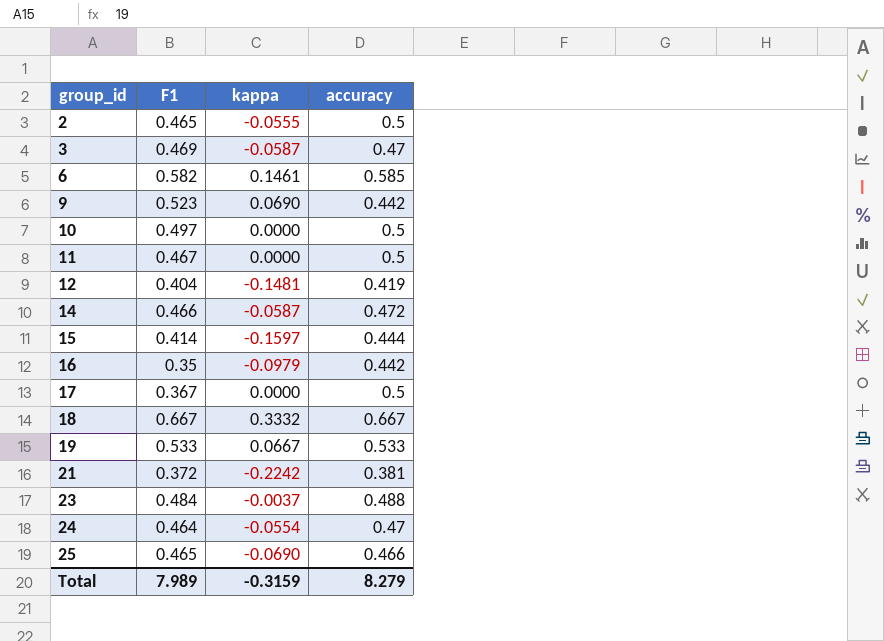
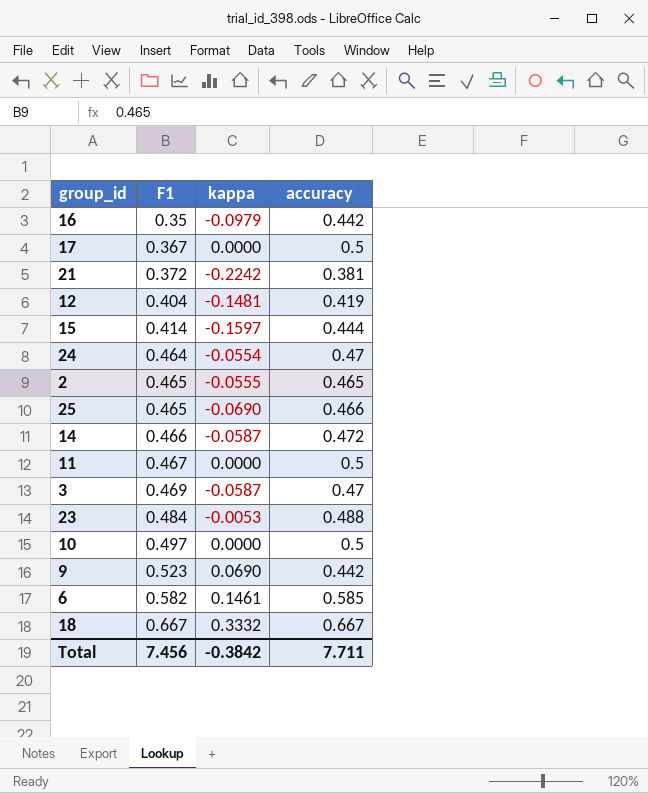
row order: group_id ascending -> F1 ascending
row 19: 0.533 | 0.0667 | 0.533 -> none
2 | accuracy: 0.5 -> 0.465
23 | kappa: -0.0037 -> -0.0053
Total | F1: 7.989 -> 7.456
Total | kappa: -0.3159 -> -0.3842
Total | accuracy: 8.279 -> 7.711

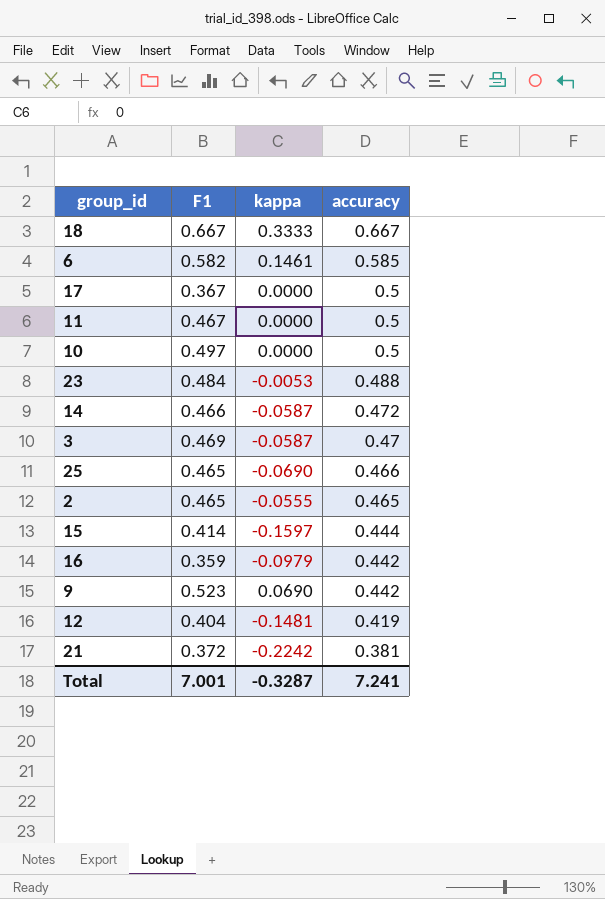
row order: F1 ascending -> accuracy descending
row 24: 0.464 | -0.0554 | 0.47 -> none
18 | kappa: 0.3332 -> 0.3333
16 | F1: 0.35 -> 0.359
Total | F1: 7.456 -> 7.001
Total | kappa: -0.3842 -> -0.3287
Total | accuracy: 7.711 -> 7.241

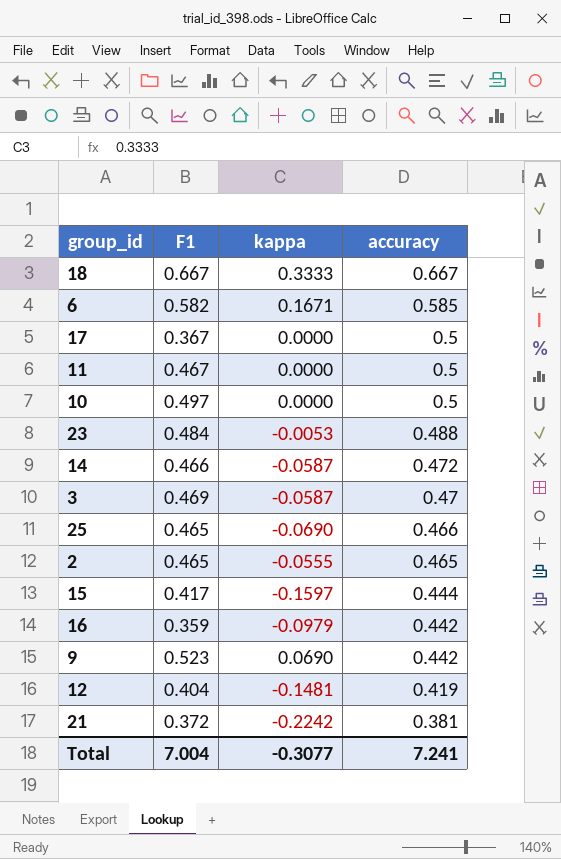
6 | kappa: 0.1461 -> 0.1671
15 | F1: 0.414 -> 0.417
Total | F1: 7.001 -> 7.004
Total | kappa: -0.3287 -> -0.3077

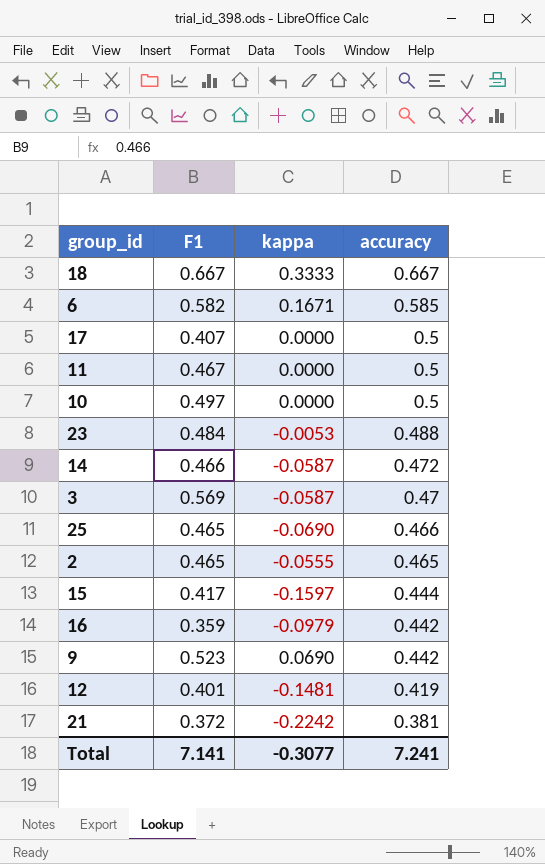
17 | F1: 0.367 -> 0.407
3 | F1: 0.469 -> 0.569
12 | F1: 0.404 -> 0.401
Total | F1: 7.004 -> 7.141

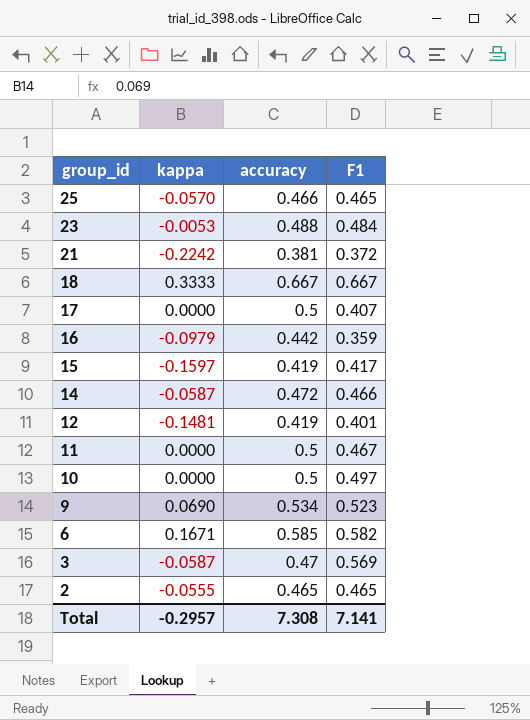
row order: accuracy descending -> group_id descending
column F1 | position: 2 -> 4
25 | kappa: -0.0690 -> -0.0570
15 | accuracy: 0.444 -> 0.419
9 | accuracy: 0.442 -> 0.534
Total | kappa: -0.3077 -> -0.2957
Total | accuracy: 7.241 -> 7.308

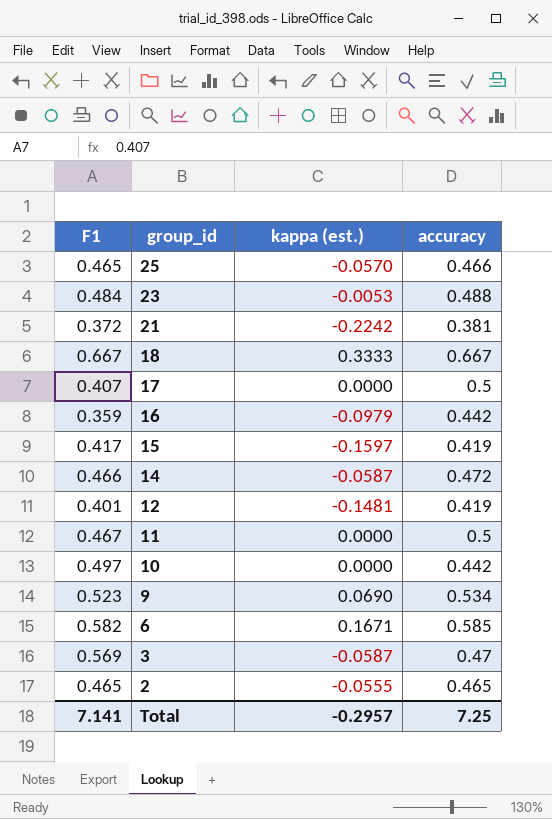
column F1 | position: 4 -> 1
column name: kappa -> kappa (est.)
10 | accuracy: 0.5 -> 0.442
Total | accuracy: 7.308 -> 7.25

